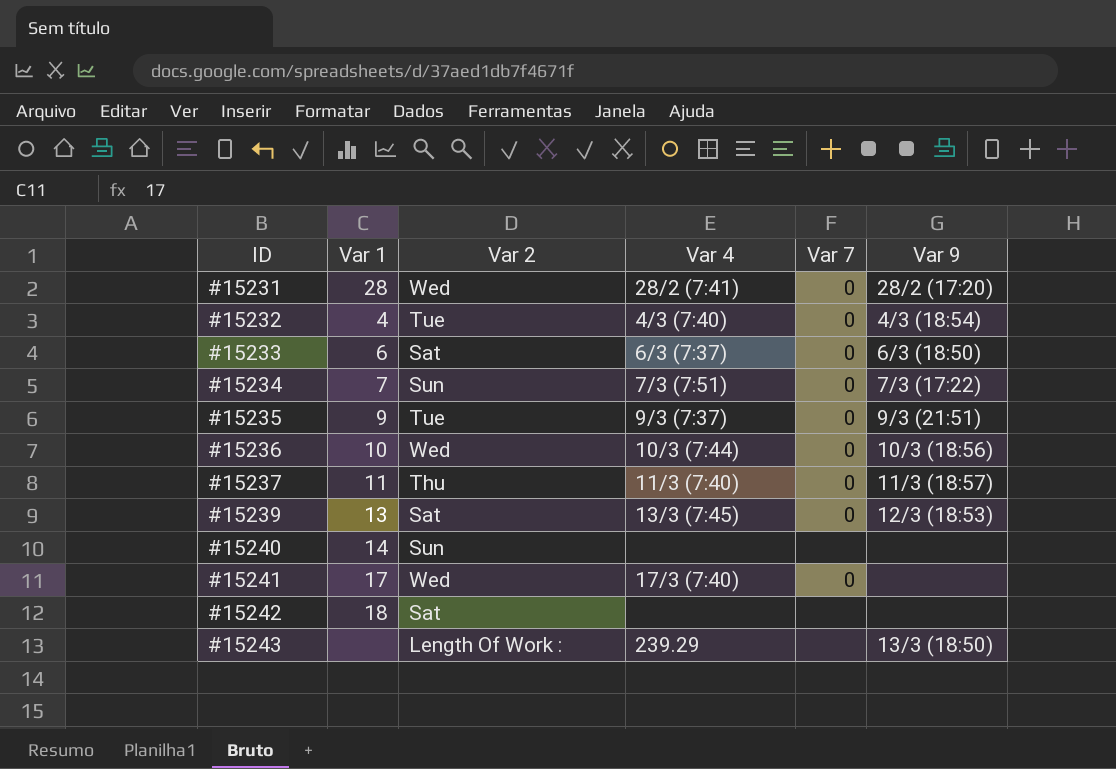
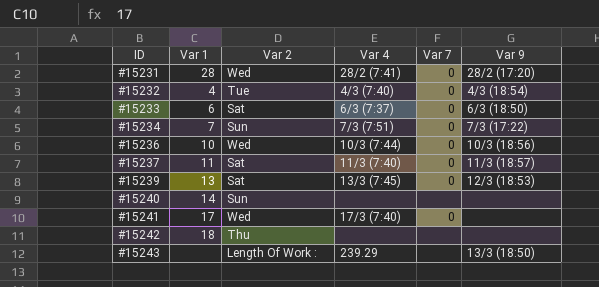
row #15235: 9 | Tue | 9/3 (7:37) | 0 | 9/3 (21:51) -> none
#15237 | Var 2: Thu -> Sat
#15242 | Var 2: Sat -> Thu

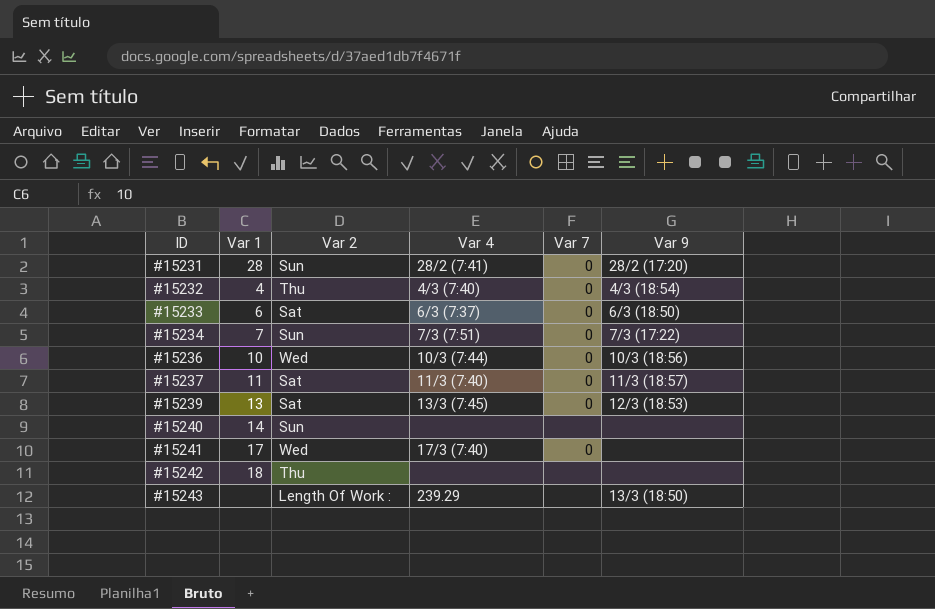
#15231 | Var 2: Wed -> Sun
#15232 | Var 2: Tue -> Thu

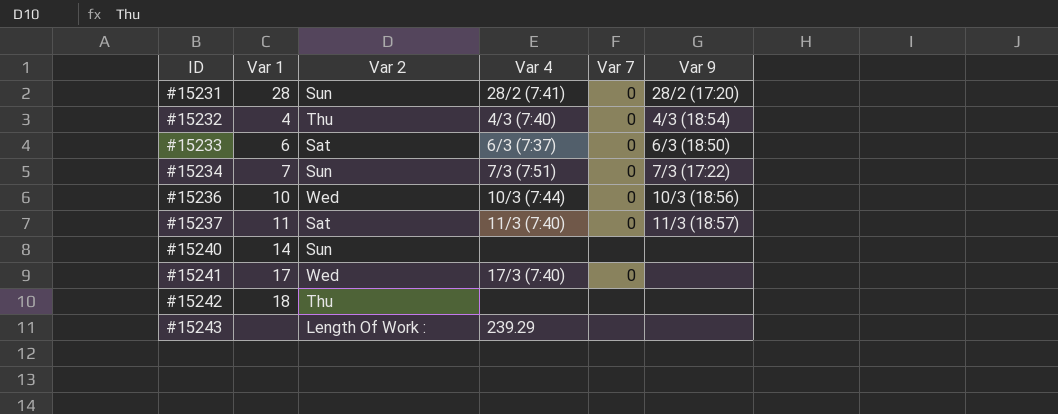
row #15239: 13 | Sat | 13/3 (7:45) | 0 | 12/3 (18:53) -> none
#15243 | Var 9: 13/3 (18:50) -> none

